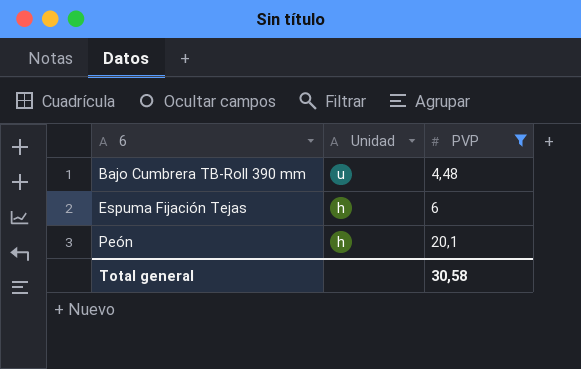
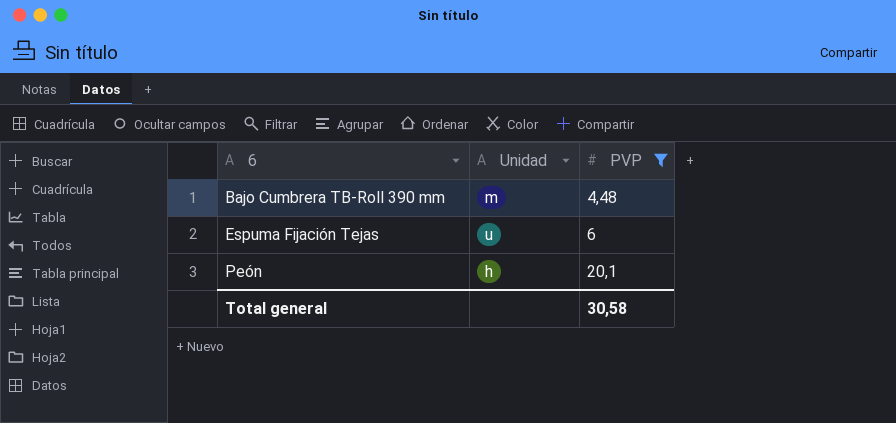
Bajo Cumbrera TB-Roll 390 mm | Unidad: u -> m
Espuma Fijación Tejas | Unidad: h -> u

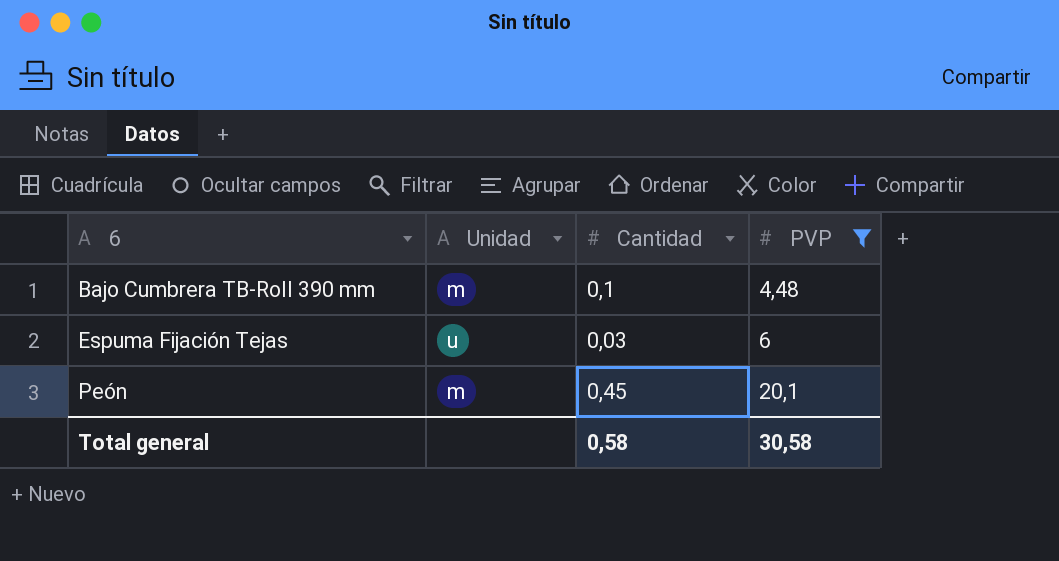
column Cantidad | position: none -> 3
Peón | Unidad: h -> m

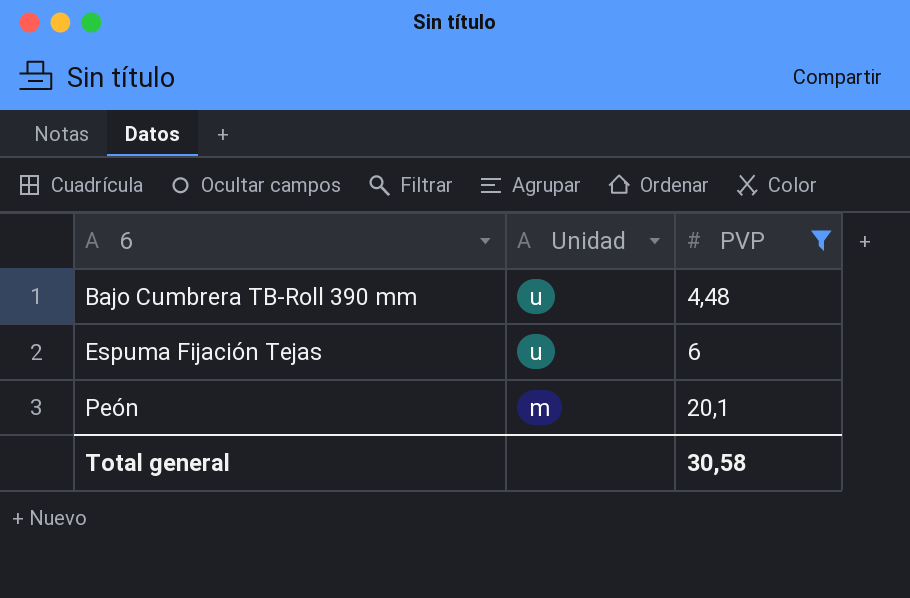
column Cantidad | position: 3 -> none
Bajo Cumbrera TB-Roll 390 mm | Unidad: m -> u

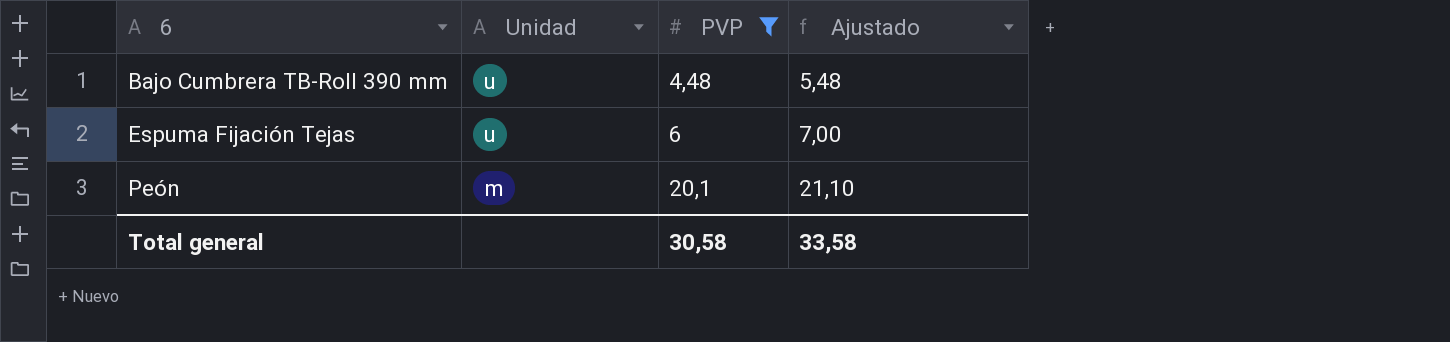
column Ajustado | formula: none -> [PVP] + 1

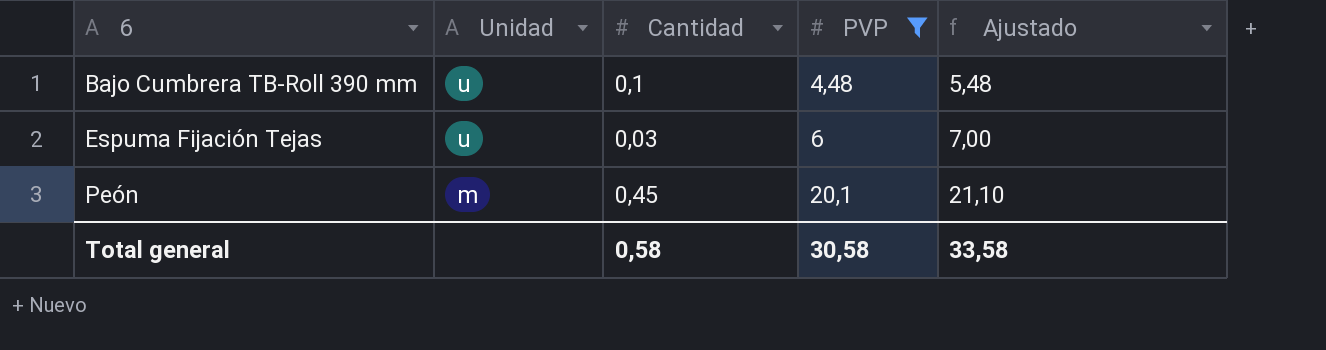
column Cantidad | position: none -> 3

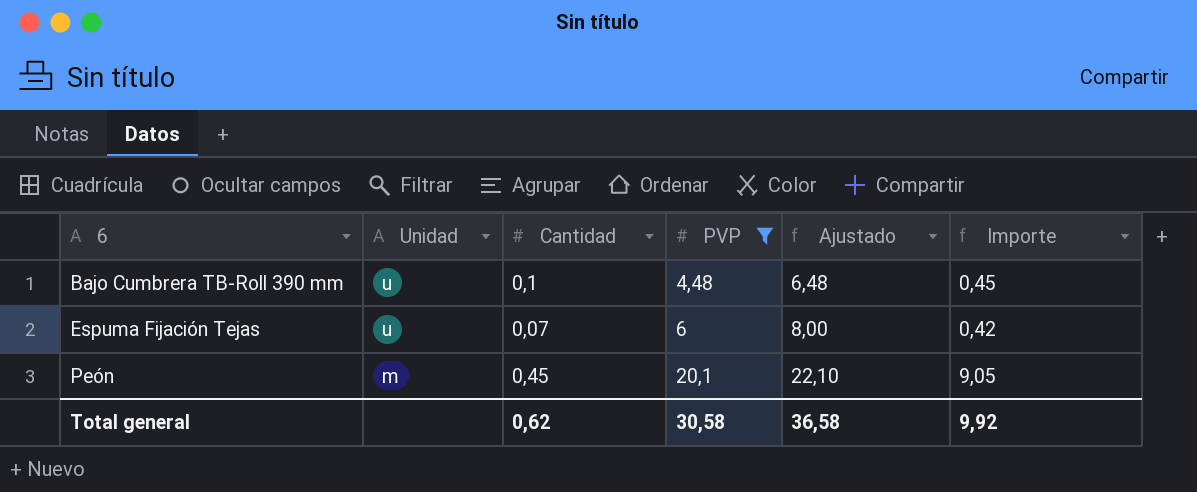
column Ajustado | formula: [PVP] + 1 -> [PVP] + 2
column Importe | formula: none -> [Cantidad] * [PVP]
Espuma Fijación Tejas | Cantidad: 0,03 -> 0,07
Total general | Cantidad: 0,58 -> 0,62
Total general | Ajustado: 33,58 -> 36,58

